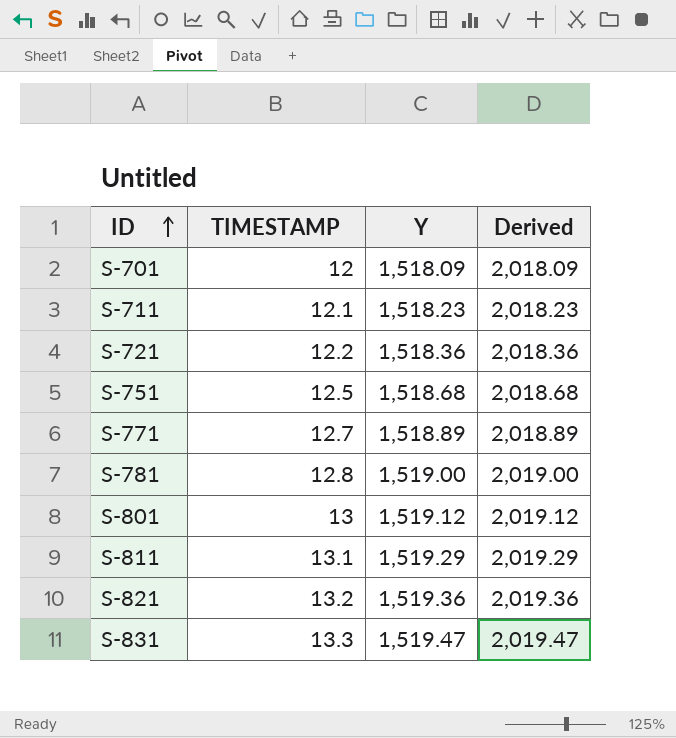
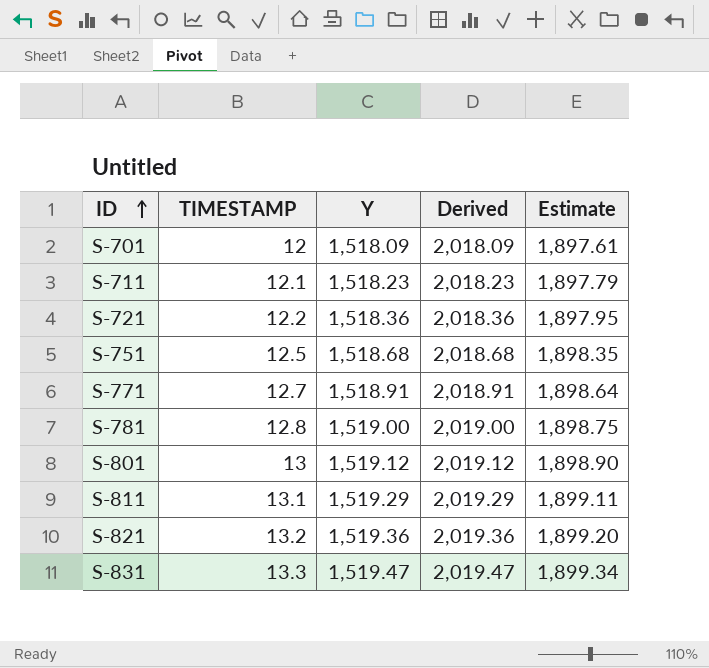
column Estimate | formula: none -> [Y] * 1.25
S-771 | Y: 1,518.89 -> 1,518.91
S-771 | Derived: 2,018.89 -> 2,018.91

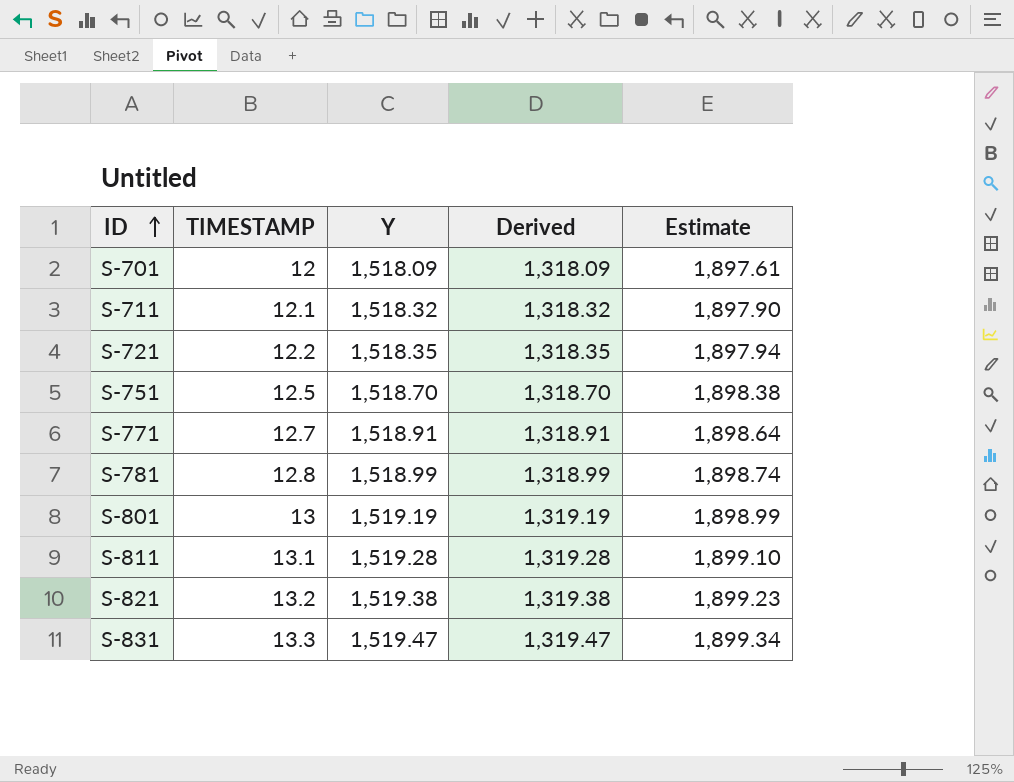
column Derived | formula: [Y] + 500 -> [Y] - 200
S-711 | Y: 1,518.23 -> 1,518.32
S-711 | Estimate: 1,897.79 -> 1,897.90
S-721 | Y: 1,518.36 -> 1,518.35
S-721 | Estimate: 1,897.95 -> 1,897.94
S-751 | Y: 1,518.68 -> 1,518.70
S-751 | Estimate: 1,898.35 -> 1,898.38
S-781 | Y: 1,519.00 -> 1,518.99
S-781 | Estimate: 1,898.75 -> 1,898.74
S-801 | Y: 1,519.12 -> 1,519.19
S-801 | Estimate: 1,898.90 -> 1,898.99
S-811 | Y: 1,519.29 -> 1,519.28
S-811 | Estimate: 1,899.11 -> 1,899.10
S-821 | Y: 1,519.36 -> 1,519.38
S-821 | Estimate: 1,899.20 -> 1,899.23

